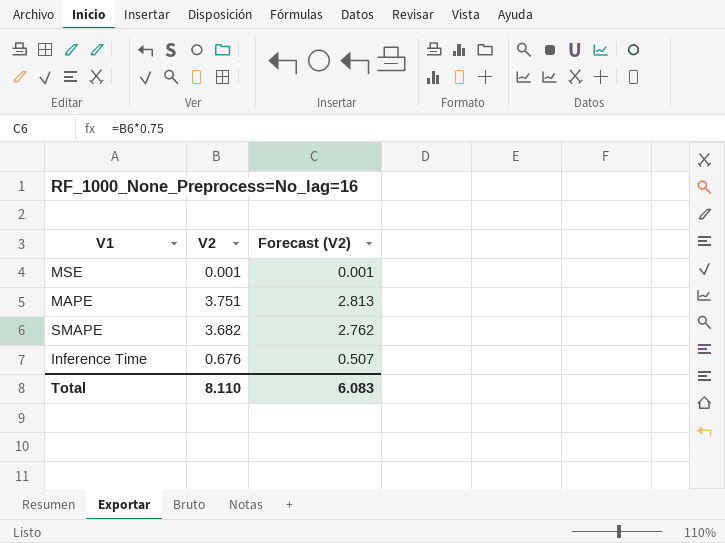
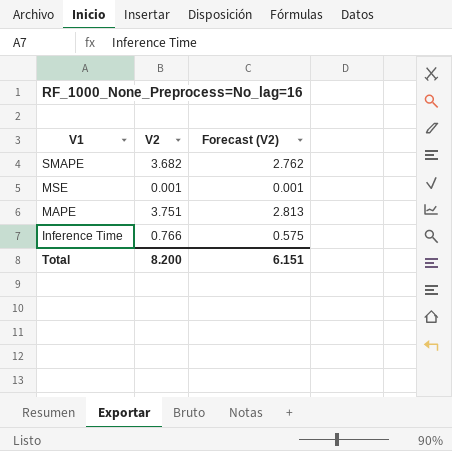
row order: none -> V1 descending
Inference Time | V2: 0.676 -> 0.766
Inference Time | Forecast (V2): 0.507 -> 0.575
Total | V2: 8.110 -> 8.200
Total | Forecast (V2): 6.083 -> 6.151

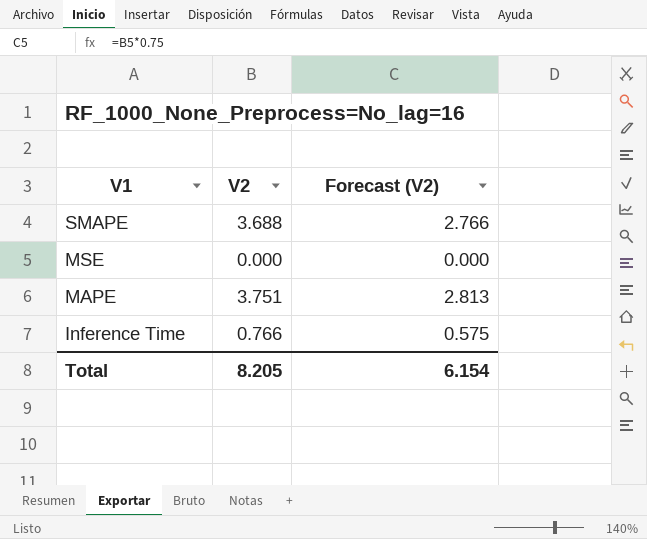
SMAPE | V2: 3.682 -> 3.688
SMAPE | Forecast (V2): 2.762 -> 2.766
MSE | V2: 0.001 -> 0.000
MSE | Forecast (V2): 0.001 -> 0.000
Total | V2: 8.200 -> 8.205
Total | Forecast (V2): 6.151 -> 6.154

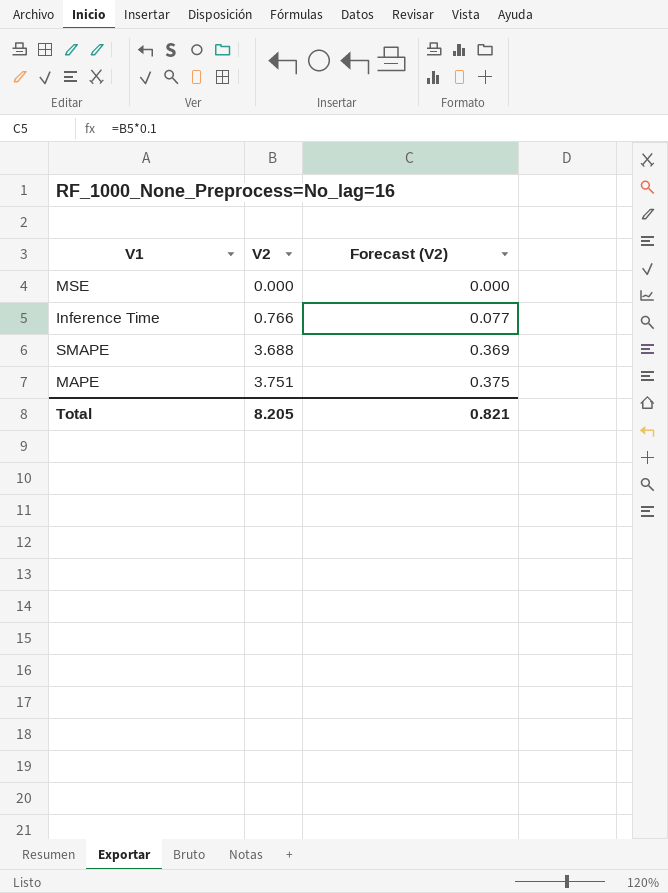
row order: V1 descending -> V2 ascending
column Forecast (V2) | formula: [V2] * 0.75 -> [V2] * 0.1
Total | Forecast (V2): 6.154 -> 0.821

